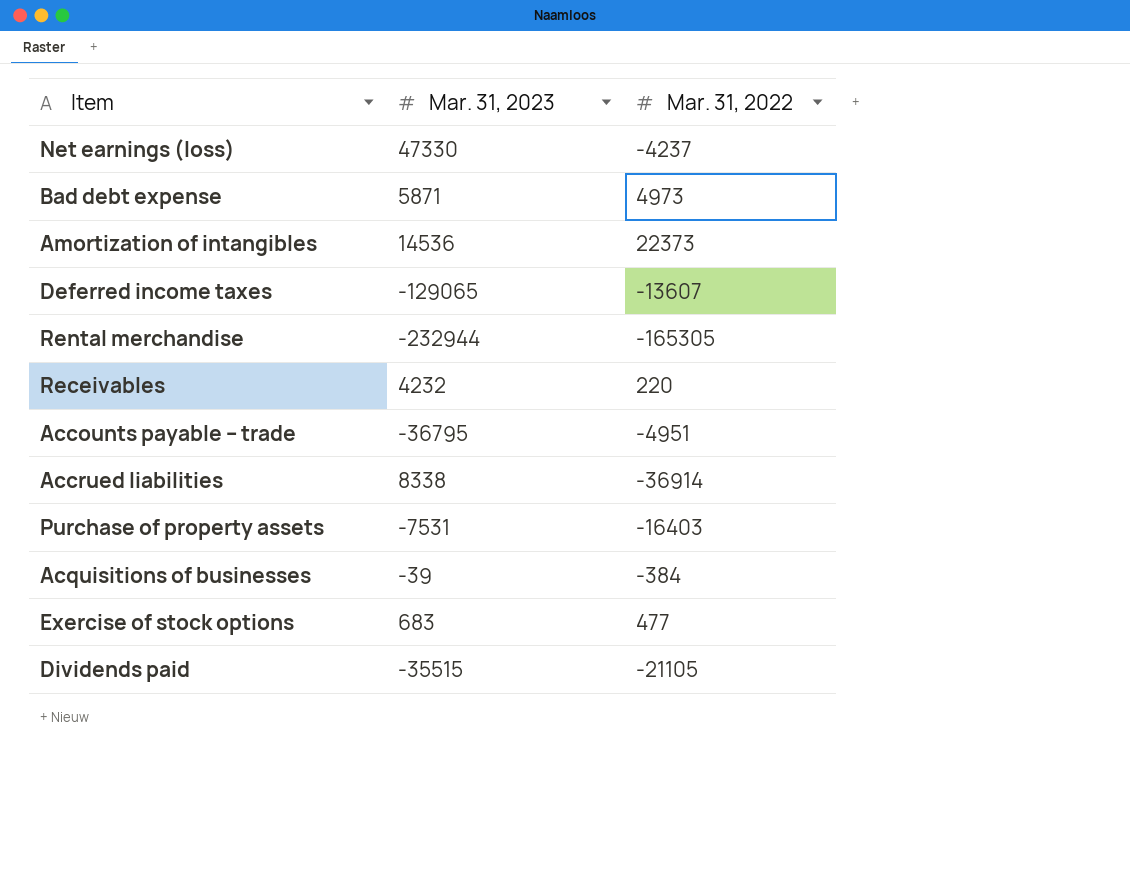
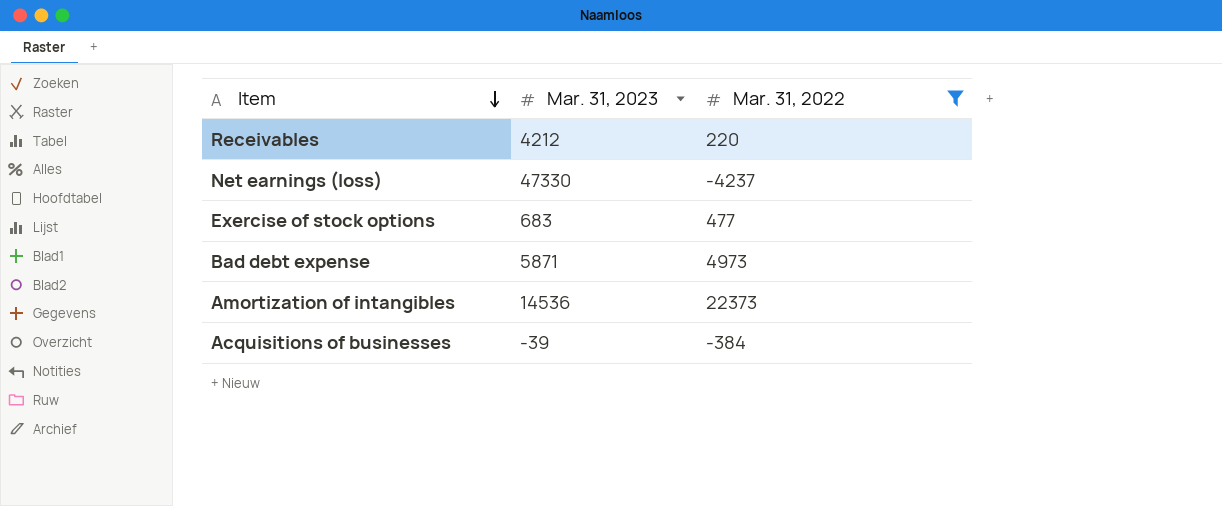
filter: none -> Mar. 31, 2022 >= -4237
row order: none -> Item descending
Receivables | Mar. 31, 2023: 4232 -> 4212

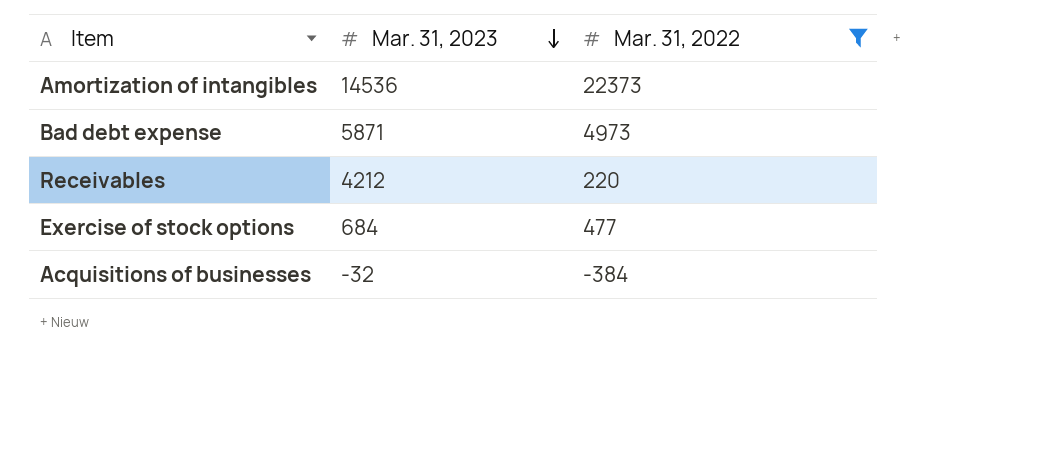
row order: Item descending -> Mar. 31, 2023 descending
row Net earnings (loss): 47330 | -4237 -> none
Exercise of stock options | Mar. 31, 2023: 683 -> 684
Acquisitions of businesses | Mar. 31, 2023: -39 -> -32

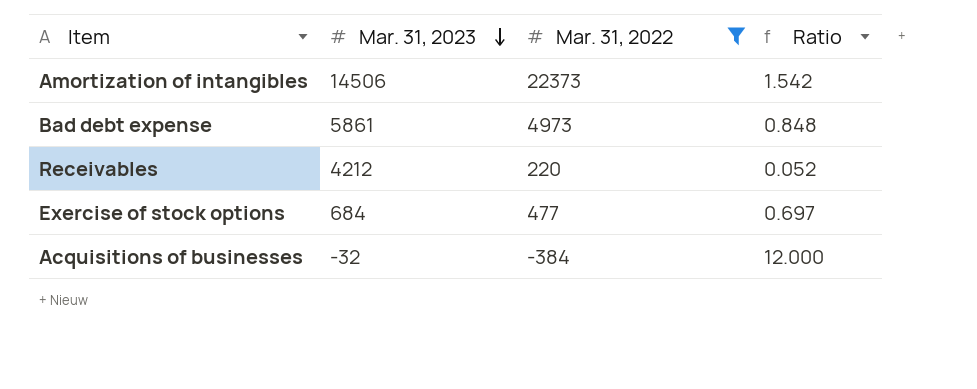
column Ratio | formula: none -> [Mar. 31, 2022] / [Mar. 31, 2023]
Amortization of intangibles | Mar. 31, 2023: 14536 -> 14506
Bad debt expense | Mar. 31, 2023: 5871 -> 5861

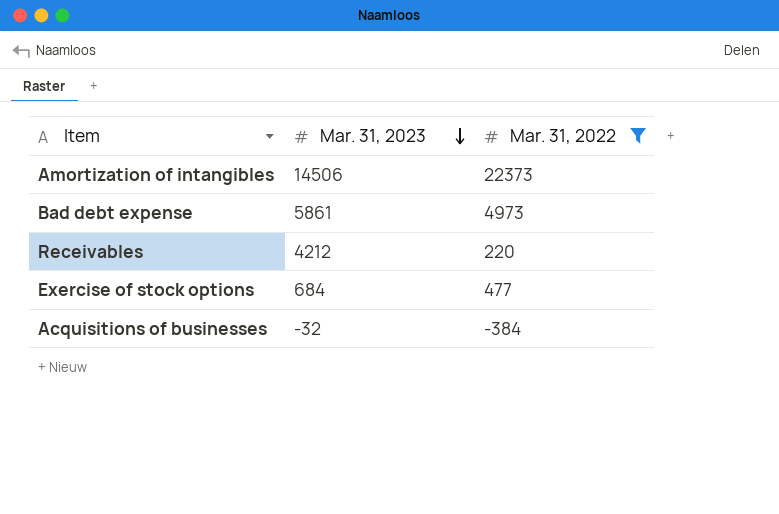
column Ratio | formula: [Mar. 31, 2022] / [Mar. 31, 2023] -> none

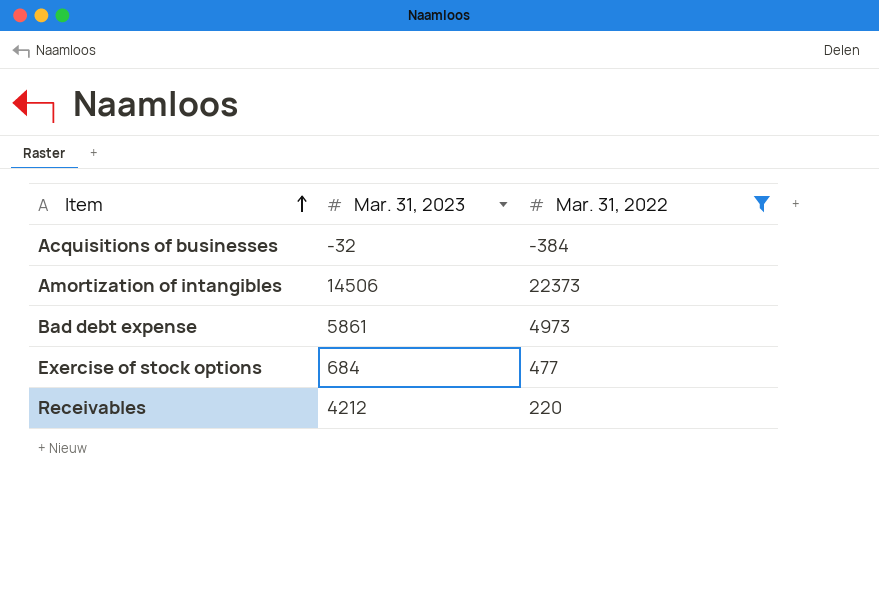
row order: Mar. 31, 2023 descending -> Item ascending

